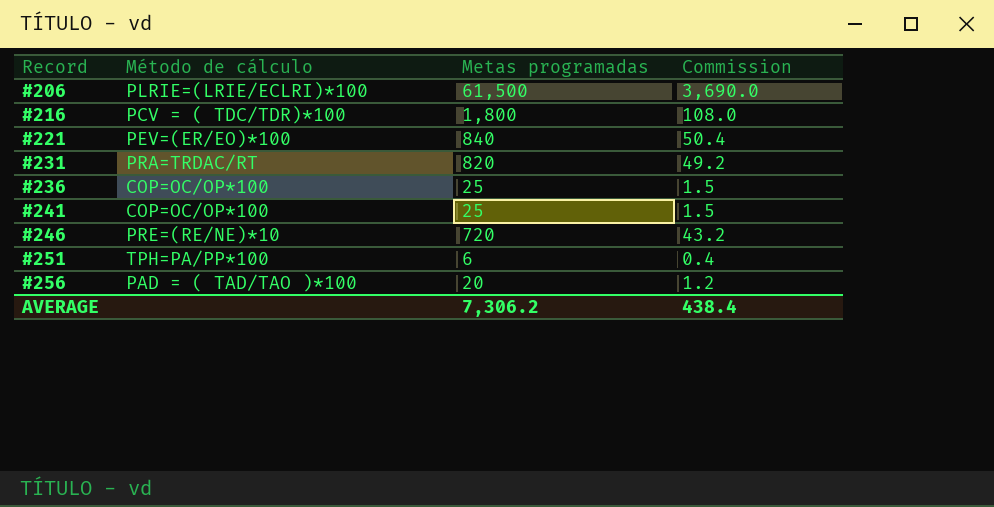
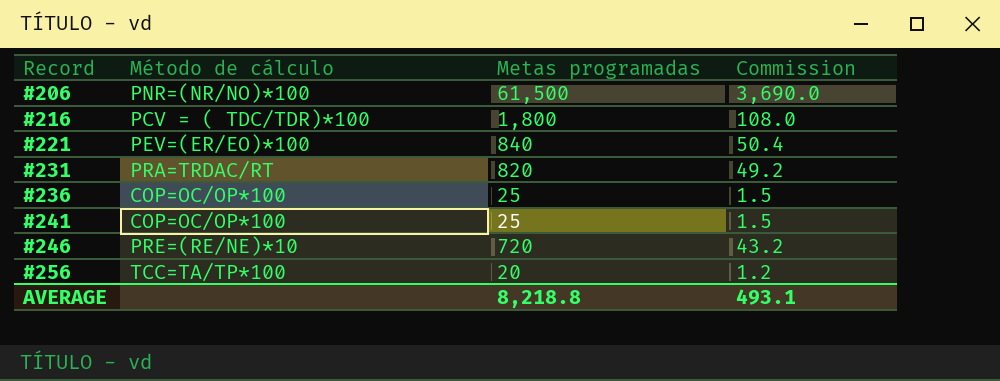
row #251: TPH=PA/PP*100 | 6 | 0.4 -> none
#206 | Método de cálculo: PLRIE=(LRIE/ECLRI)*100 -> PNR=(NR/NO)*100
#256 | Método de cálculo: PAD = ( TAD/TAO )*100 -> TCC=TA/TP*100
AVERAGE | Metas programadas: 7,306.2 -> 8,218.8
AVERAGE | Commission: 438.4 -> 493.1

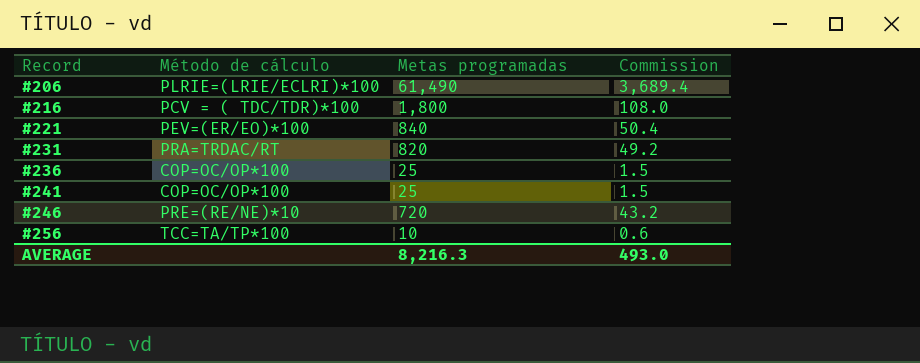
#206 | Método de cálculo: PNR=(NR/NO)*100 -> PLRIE=(LRIE/ECLRI)*100
#206 | Metas programadas: 61,500 -> 61,490
#206 | Commission: 3,690.0 -> 3,689.4
#256 | Metas programadas: 20 -> 10
#256 | Commission: 1.2 -> 0.6
AVERAGE | Metas programadas: 8,218.8 -> 8,216.3
AVERAGE | Commission: 493.1 -> 493.0

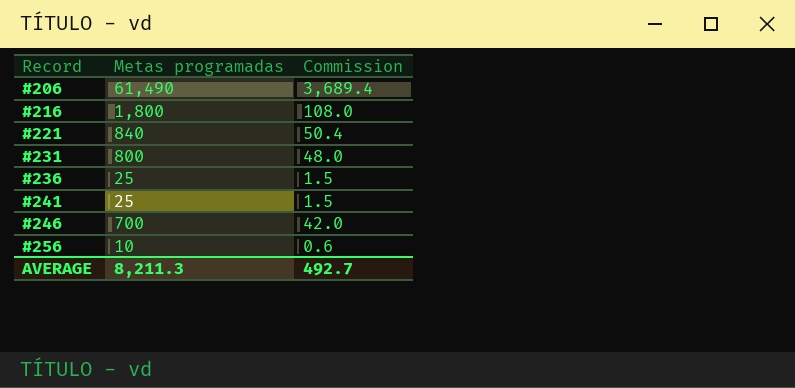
column Método de cálculo | position: 2 -> none
#231 | Metas programadas: 820 -> 800
#231 | Commission: 49.2 -> 48.0
#246 | Metas programadas: 720 -> 700
#246 | Commission: 43.2 -> 42.0
AVERAGE | Metas programadas: 8,216.3 -> 8,211.3
AVERAGE | Commission: 493.0 -> 492.7

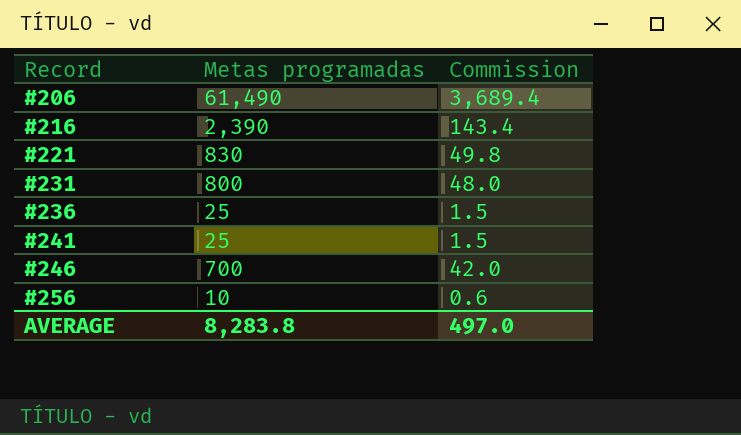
#216 | Metas programadas: 1,800 -> 2,390
#216 | Commission: 108.0 -> 143.4
#221 | Metas programadas: 840 -> 830
#221 | Commission: 50.4 -> 49.8
AVERAGE | Metas programadas: 8,211.3 -> 8,283.8
AVERAGE | Commission: 492.7 -> 497.0

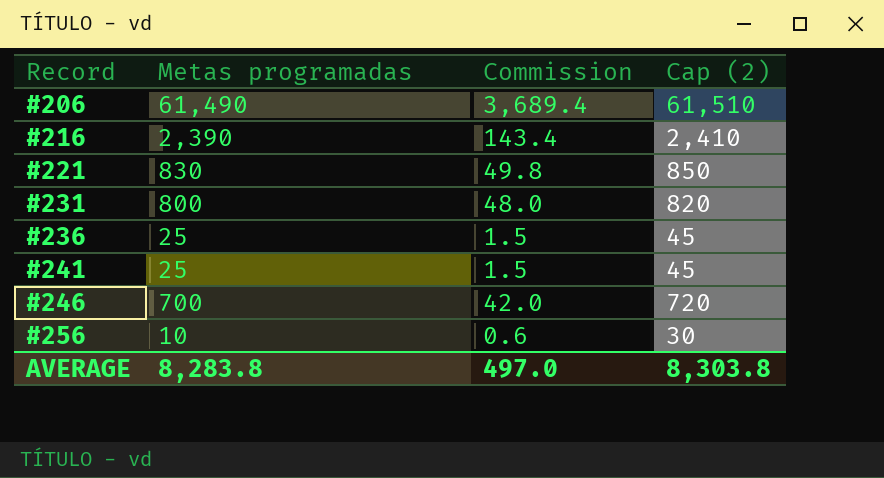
column Cap (2) | formula: none -> [Metas programadas] + 20

